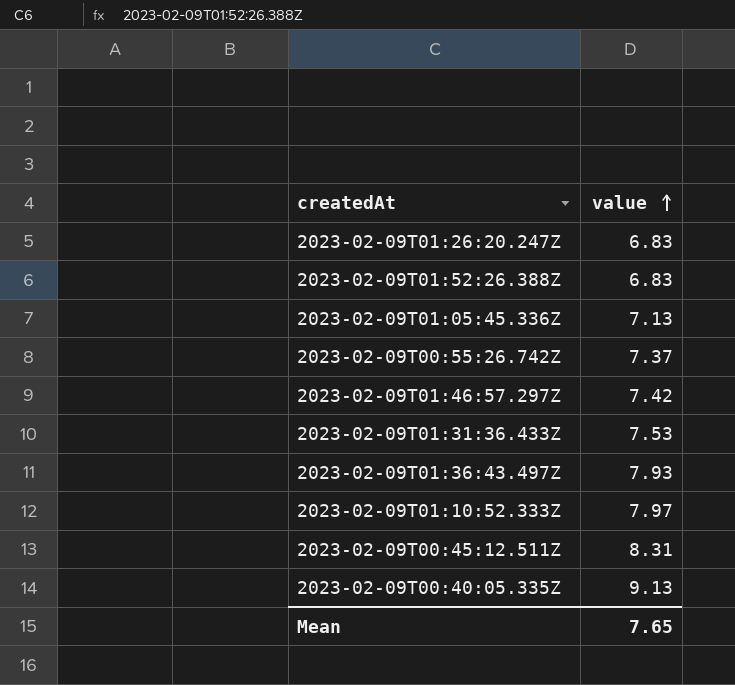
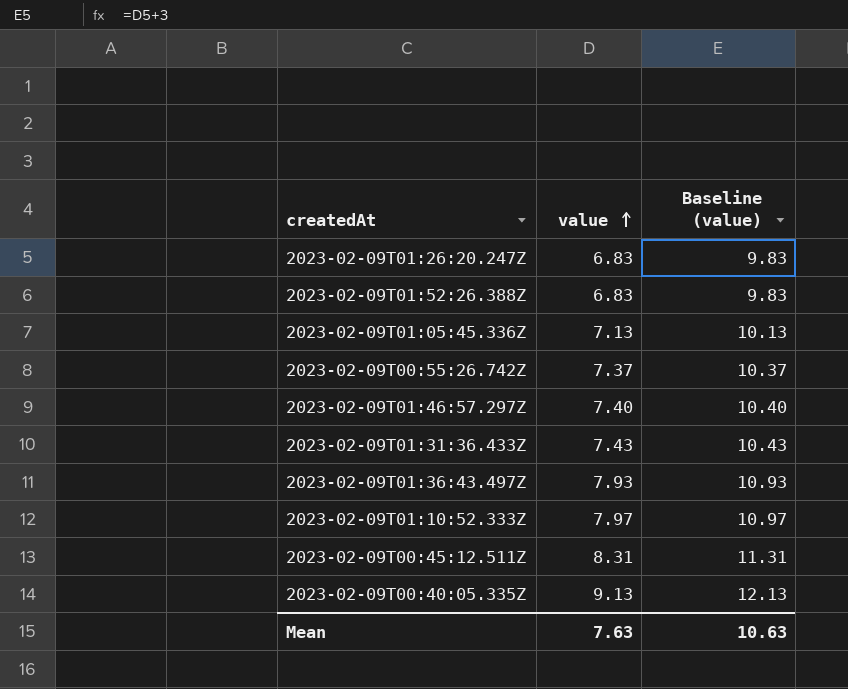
column Baseline (value) | formula: none -> [value] + 3
2023-02-09T01:46:57.297Z | value: 7.42 -> 7.40
2023-02-09T01:31:36.433Z | value: 7.53 -> 7.43
Mean | value: 7.65 -> 7.63

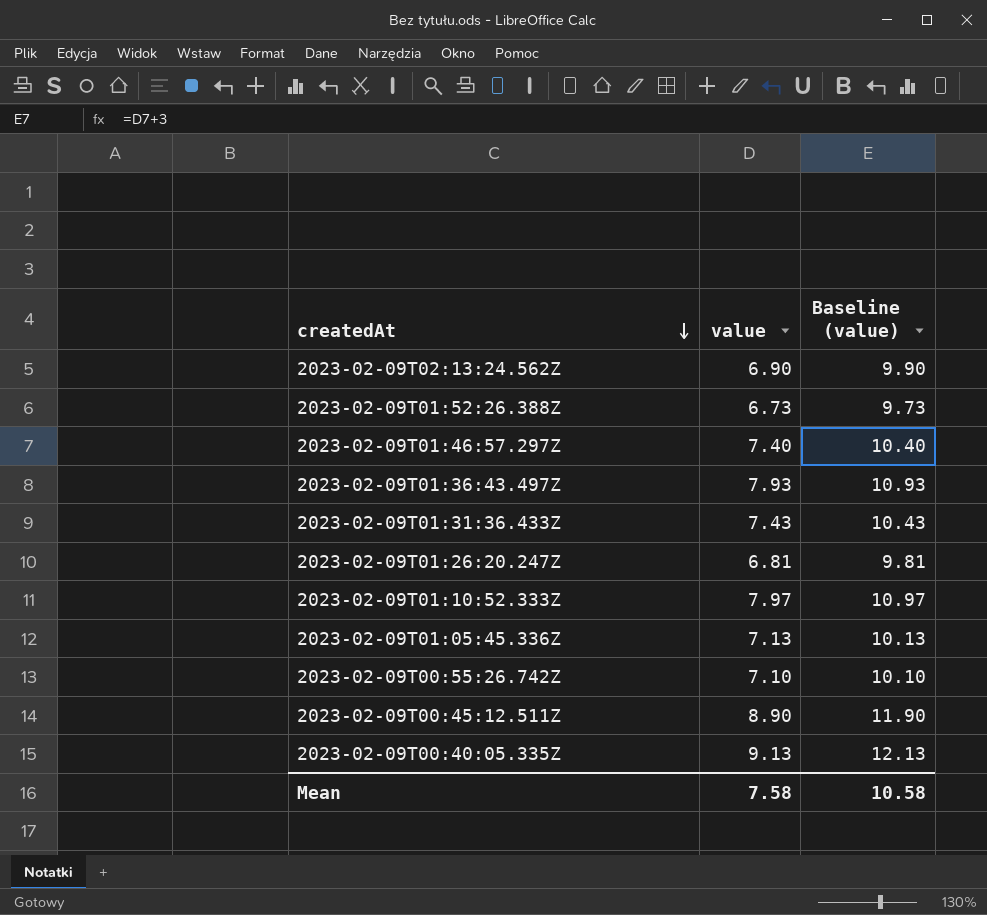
row order: value ascending -> createdAt descending
row 2023-02-09T02:13:24.562Z: none -> 6.90 | 9.90
2023-02-09T01:52:26.388Z | value: 6.83 -> 6.73
2023-02-09T01:52:26.388Z | Baseline (value): 9.83 -> 9.73
2023-02-09T01:26:20.247Z | value: 6.83 -> 6.81
2023-02-09T01:26:20.247Z | Baseline (value): 9.83 -> 9.81
2023-02-09T00:55:26.742Z | value: 7.37 -> 7.10
2023-02-09T00:55:26.742Z | Baseline (value): 10.37 -> 10.10
2023-02-09T00:45:12.511Z | value: 8.31 -> 8.90
2023-02-09T00:45:12.511Z | Baseline (value): 11.31 -> 11.90
Mean | value: 7.63 -> 7.58
Mean | Baseline (value): 10.63 -> 10.58

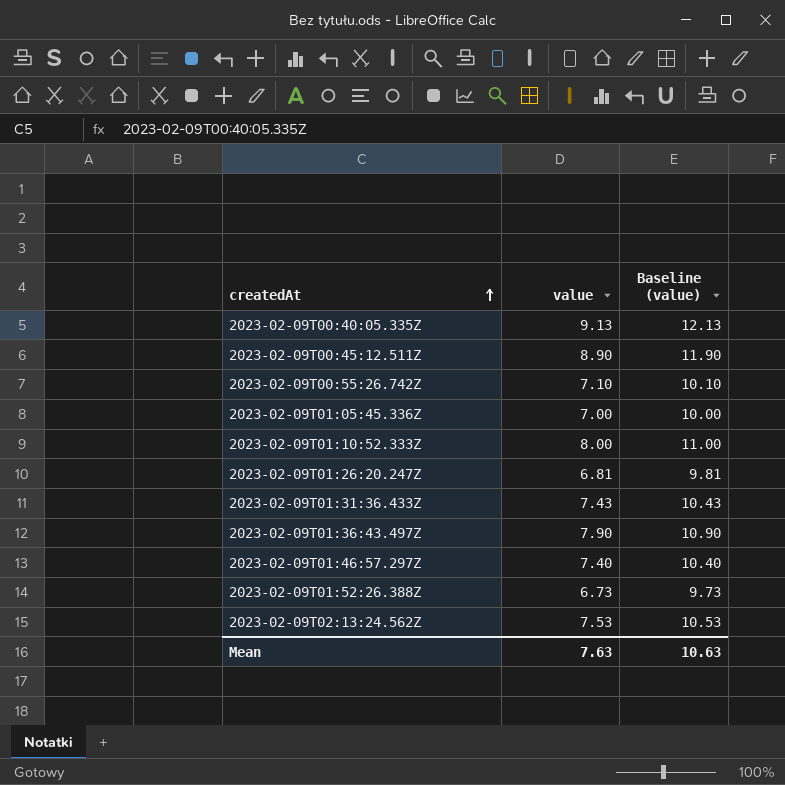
row order: createdAt descending -> createdAt ascending
2023-02-09T01:05:45.336Z | value: 7.13 -> 7.00
2023-02-09T01:05:45.336Z | Baseline (value): 10.13 -> 10.00
2023-02-09T01:10:52.333Z | value: 7.97 -> 8.00
2023-02-09T01:10:52.333Z | Baseline (value): 10.97 -> 11.00
2023-02-09T01:36:43.497Z | value: 7.93 -> 7.90
2023-02-09T01:36:43.497Z | Baseline (value): 10.93 -> 10.90
2023-02-09T02:13:24.562Z | value: 6.90 -> 7.53
2023-02-09T02:13:24.562Z | Baseline (value): 9.90 -> 10.53
Mean | value: 7.58 -> 7.63
Mean | Baseline (value): 10.58 -> 10.63

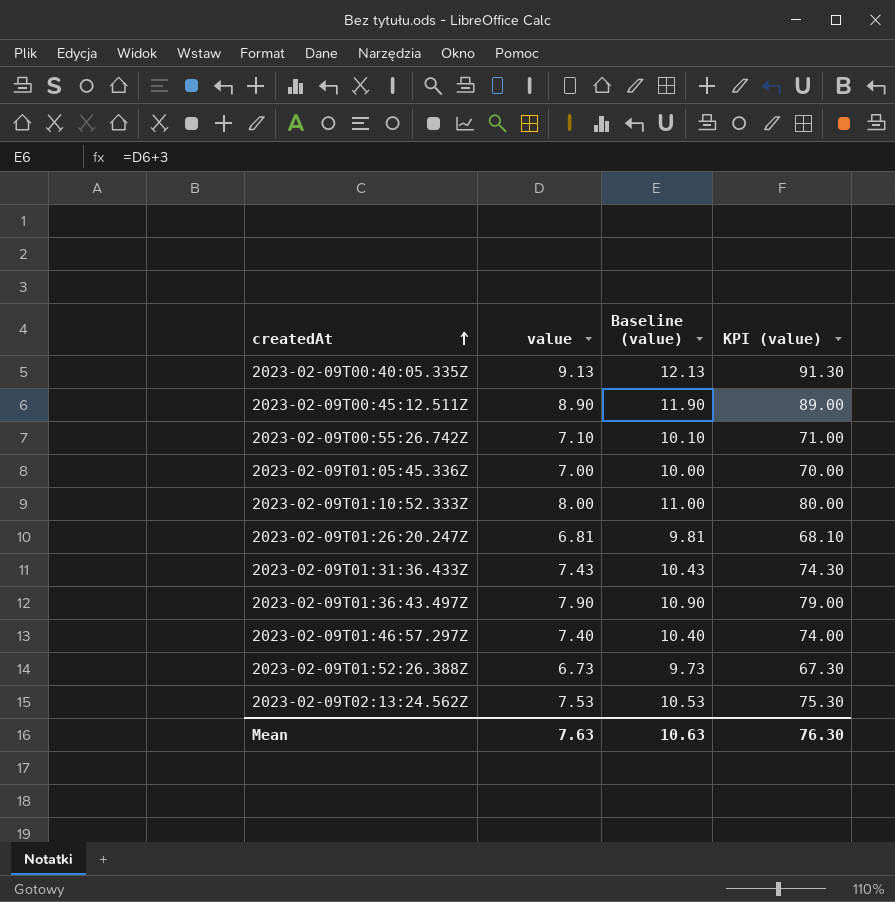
column KPI (value) | formula: none -> [value] * 10

